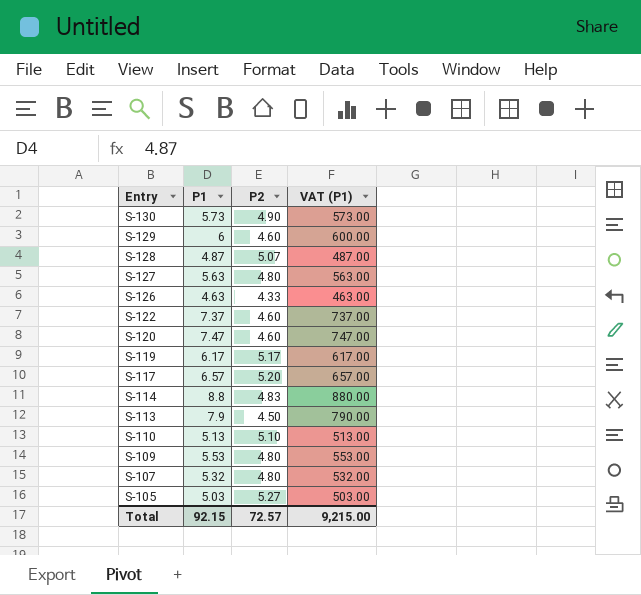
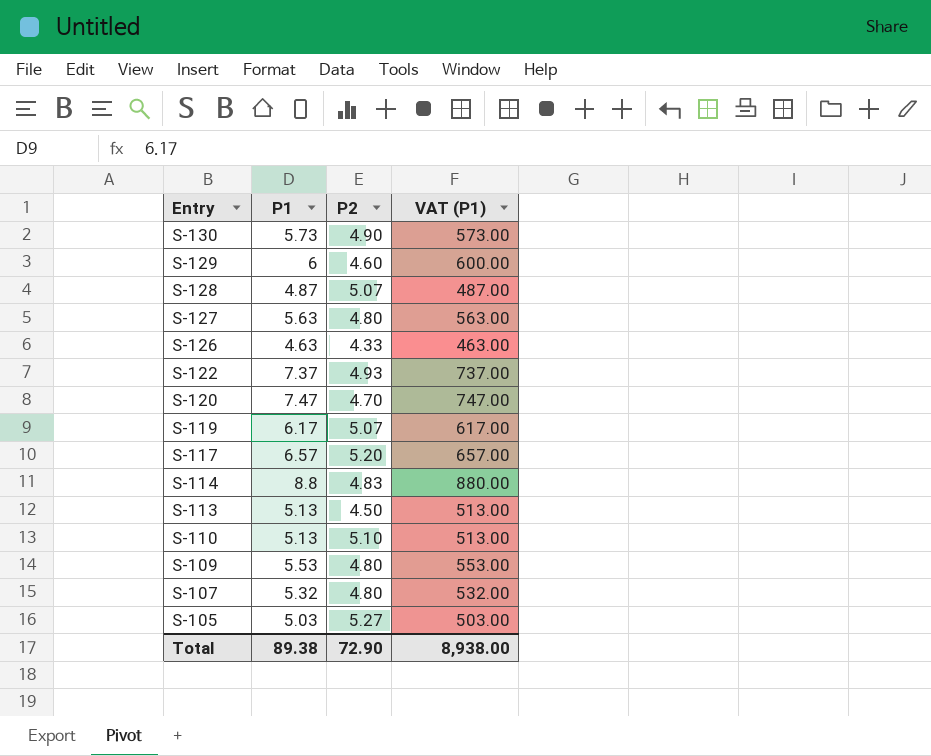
S-122 | P2: 4.60 -> 4.93
S-120 | P2: 4.60 -> 4.70
S-119 | P2: 5.17 -> 5.07
S-113 | P1: 7.9 -> 5.13
S-113 | VAT (P1): 790.00 -> 513.00
Total | P1: 92.15 -> 89.38
Total | P2: 72.57 -> 72.90
Total | VAT (P1): 9,215.00 -> 8,938.00

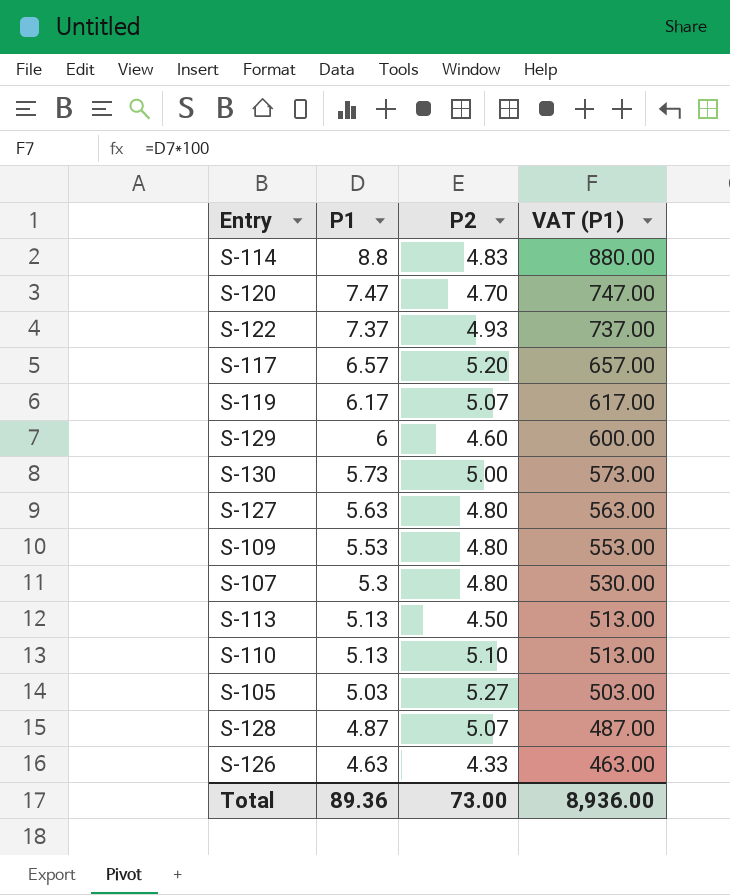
row order: Entry descending -> P1 descending
S-130 | P2: 4.90 -> 5.00
S-107 | P1: 5.32 -> 5.3
S-107 | VAT (P1): 532.00 -> 530.00
Total | P1: 89.38 -> 89.36
Total | P2: 72.90 -> 73.00
Total | VAT (P1): 8,938.00 -> 8,936.00

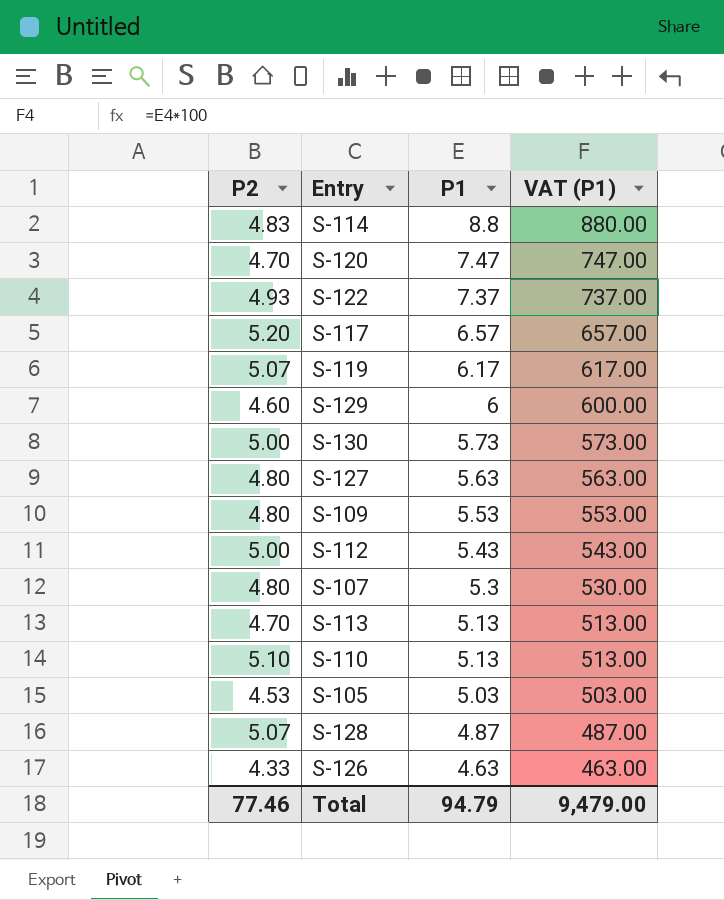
column P2 | position: 3 -> 1
row S-112: none -> 5.00 | 5.43 | 543.00
S-113 | P2: 4.50 -> 4.70
S-105 | P2: 5.27 -> 4.53
Total | P2: 73.00 -> 77.46
Total | P1: 89.36 -> 94.79
Total | VAT (P1): 8,936.00 -> 9,479.00

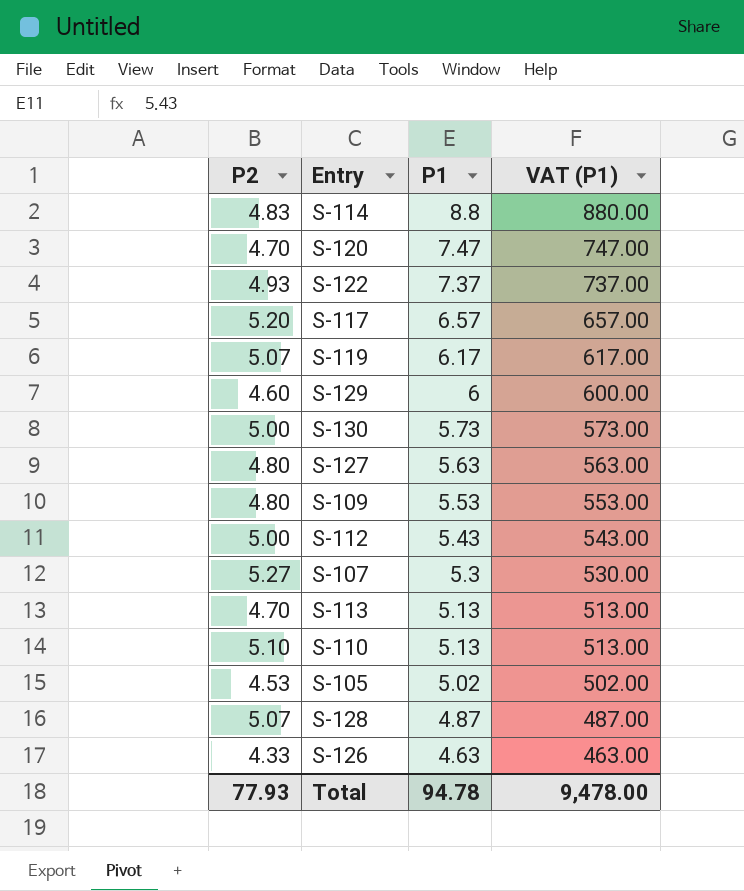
S-107 | P2: 4.80 -> 5.27
S-105 | P1: 5.03 -> 5.02
S-105 | VAT (P1): 503.00 -> 502.00
Total | P2: 77.46 -> 77.93
Total | P1: 94.79 -> 94.78
Total | VAT (P1): 9,479.00 -> 9,478.00

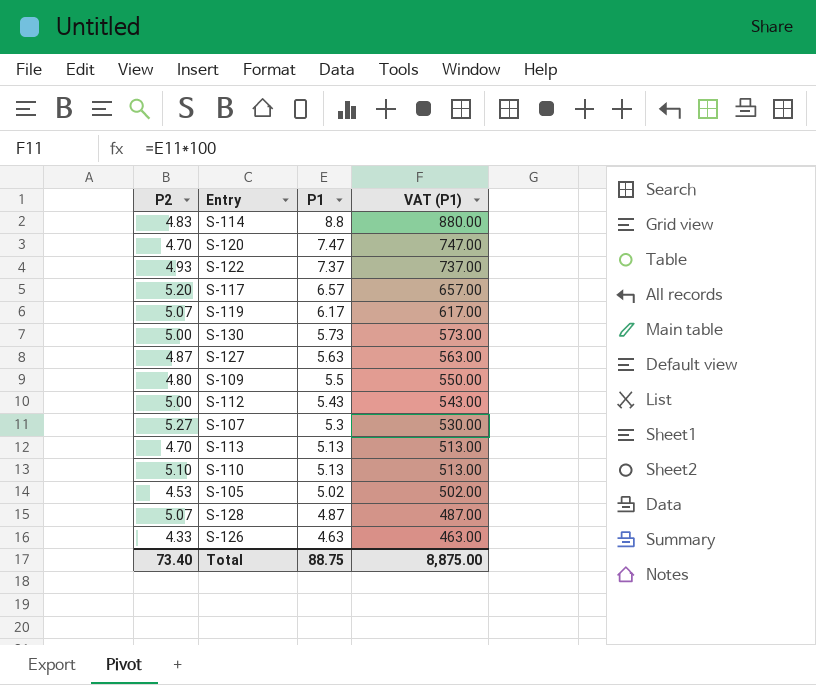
row S-129: 4.60 | 6 | 600.00 -> none
S-127 | P2: 4.80 -> 4.87
S-109 | P1: 5.53 -> 5.5
S-109 | VAT (P1): 553.00 -> 550.00
Total | P2: 77.93 -> 73.40
Total | P1: 94.78 -> 88.75
Total | VAT (P1): 9,478.00 -> 8,875.00

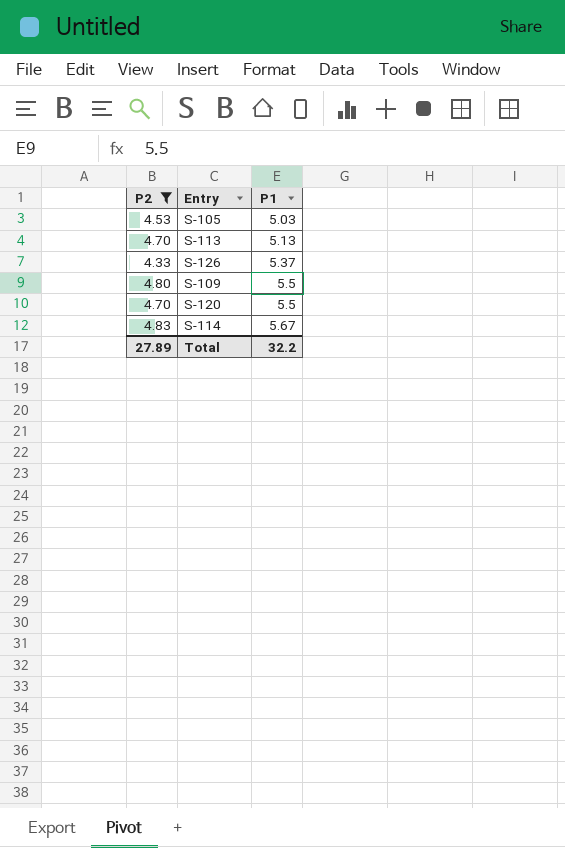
filter: none -> P2 <= 4.83
row order: P1 descending -> P1 ascending
column VAT (P1) | formula: [P1] * 100 -> none
S-105 | P1: 5.02 -> 5.03
S-126 | P1: 4.63 -> 5.37
S-120 | P1: 7.47 -> 5.5
S-114 | P1: 8.8 -> 5.67
Total | P2: 73.40 -> 27.89
Total | P1: 88.75 -> 32.2

